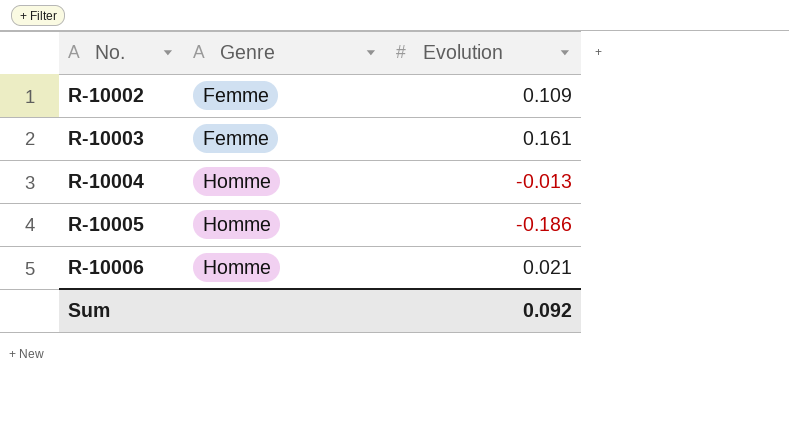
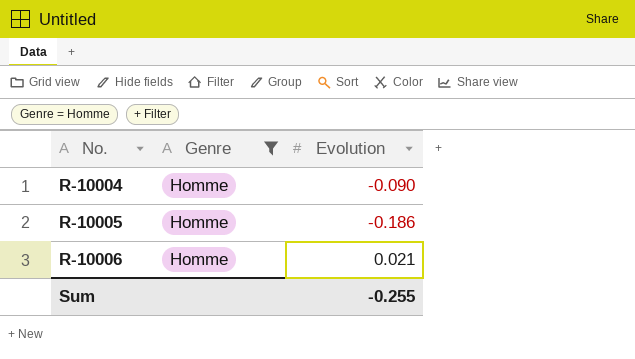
filter: none -> Genre = Homme
R-10004 | Evolution: -0.013 -> -0.090
Sum | Evolution: 0.092 -> -0.255

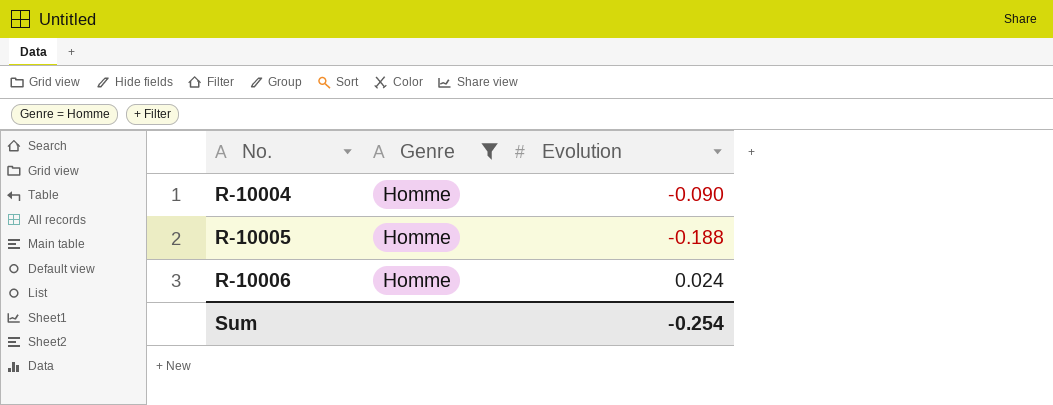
R-10005 | Evolution: -0.186 -> -0.188
R-10006 | Evolution: 0.021 -> 0.024
Sum | Evolution: -0.255 -> -0.254

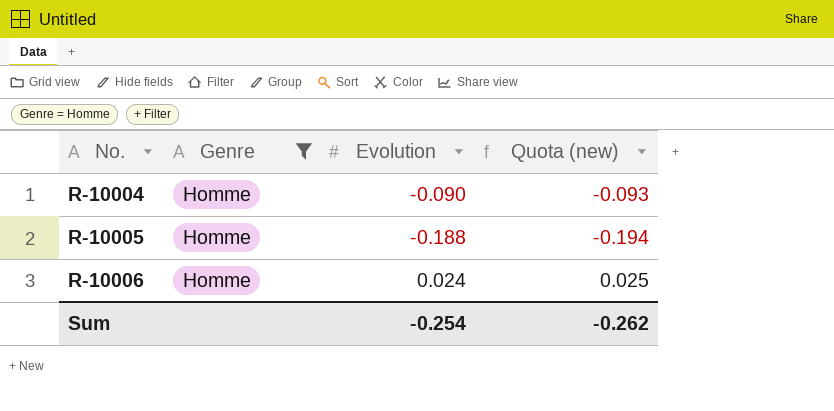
column Quota (new) | formula: none -> [Evolution] * 1.03

